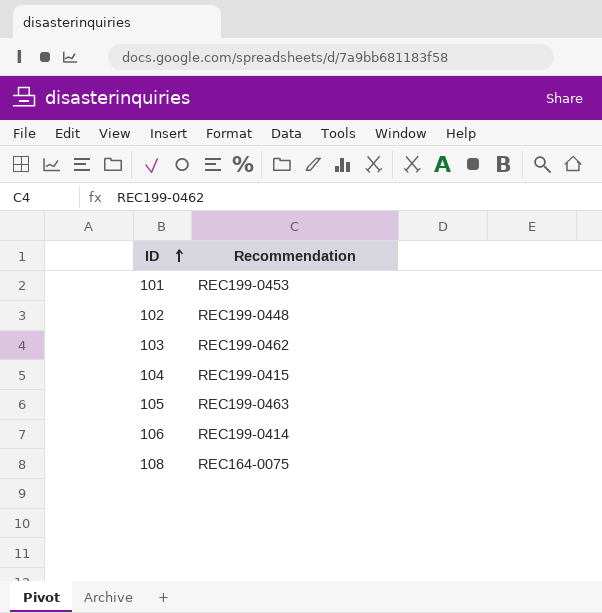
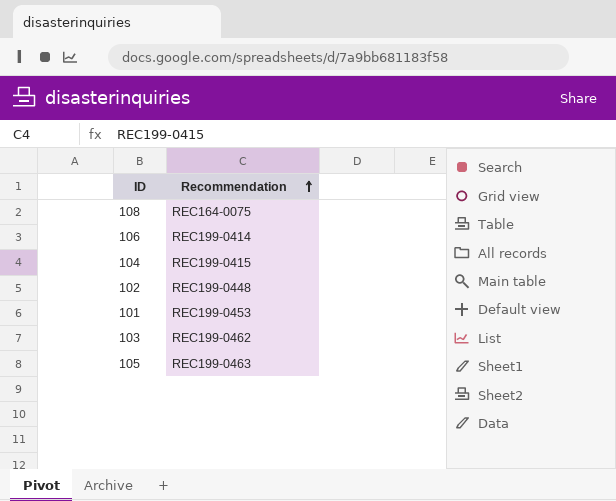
row order: ID ascending -> Recommendation ascending

